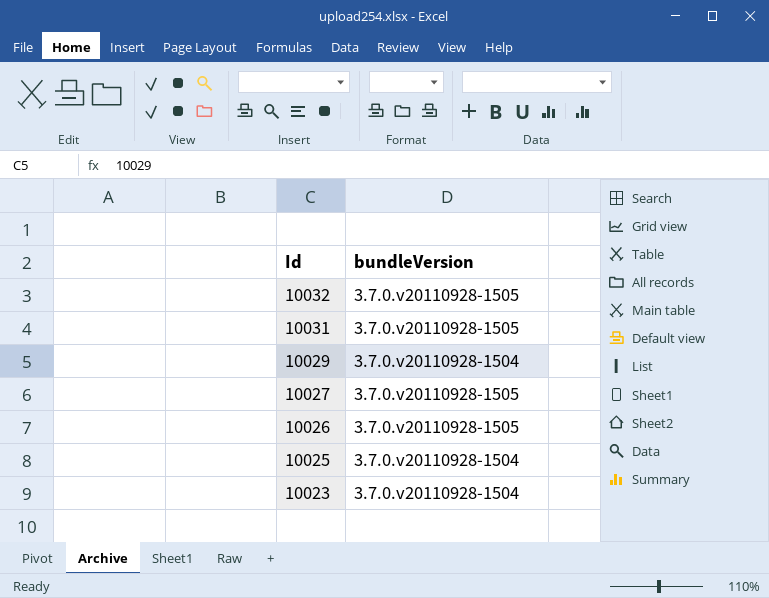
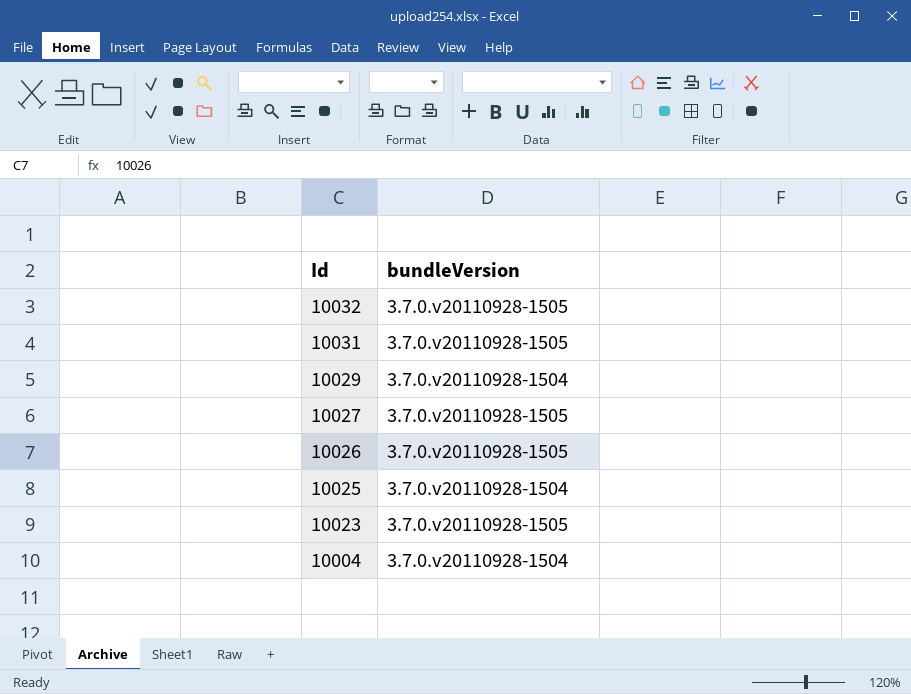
10023 | bundleVersion: 3.7.0.v20110928-1504 -> 3.7.0.v20110928-1505
row 10004: none -> 3.7.0.v20110928-1504

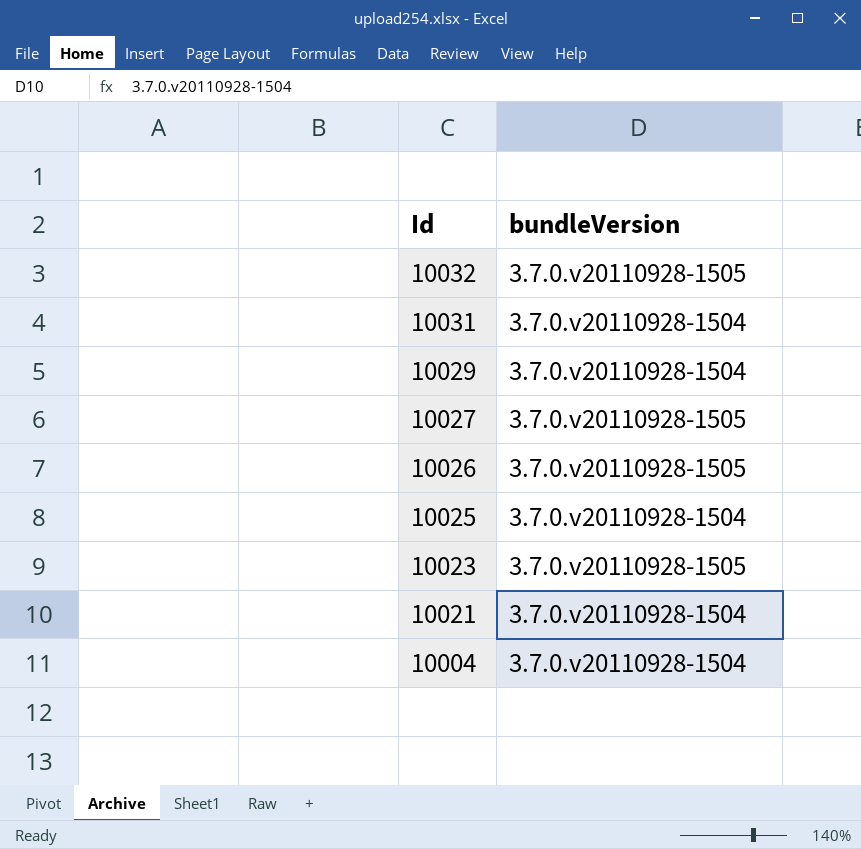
10031 | bundleVersion: 3.7.0.v20110928-1505 -> 3.7.0.v20110928-1504
row 10021: none -> 3.7.0.v20110928-1504

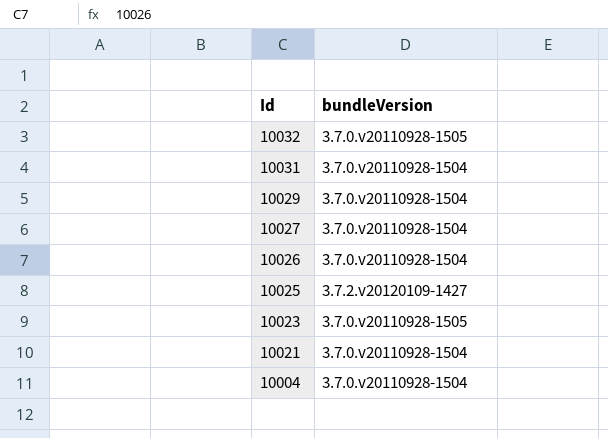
10027 | bundleVersion: 3.7.0.v20110928-1505 -> 3.7.0.v20110928-1504
10026 | bundleVersion: 3.7.0.v20110928-1505 -> 3.7.0.v20110928-1504
10025 | bundleVersion: 3.7.0.v20110928-1504 -> 3.7.2.v20120109-1427

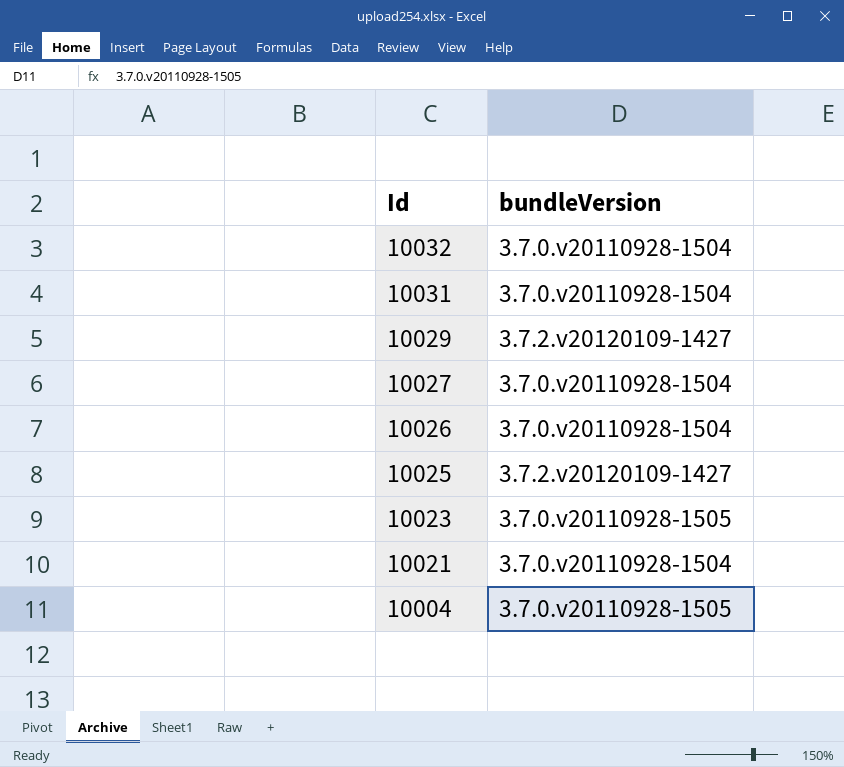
10032 | bundleVersion: 3.7.0.v20110928-1505 -> 3.7.0.v20110928-1504
10029 | bundleVersion: 3.7.0.v20110928-1504 -> 3.7.2.v20120109-1427
10004 | bundleVersion: 3.7.0.v20110928-1504 -> 3.7.0.v20110928-1505

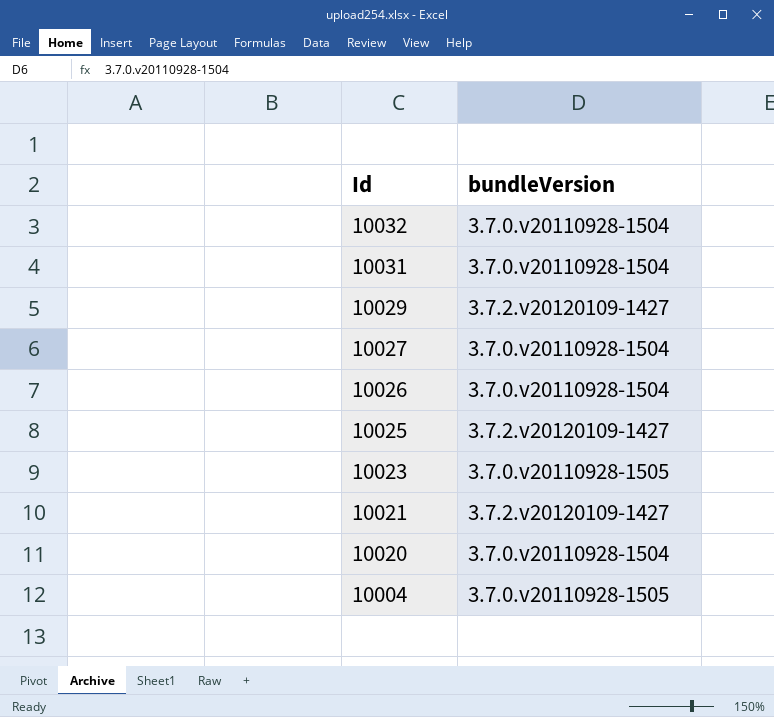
10021 | bundleVersion: 3.7.0.v20110928-1504 -> 3.7.2.v20120109-1427
row 10020: none -> 3.7.0.v20110928-1504

